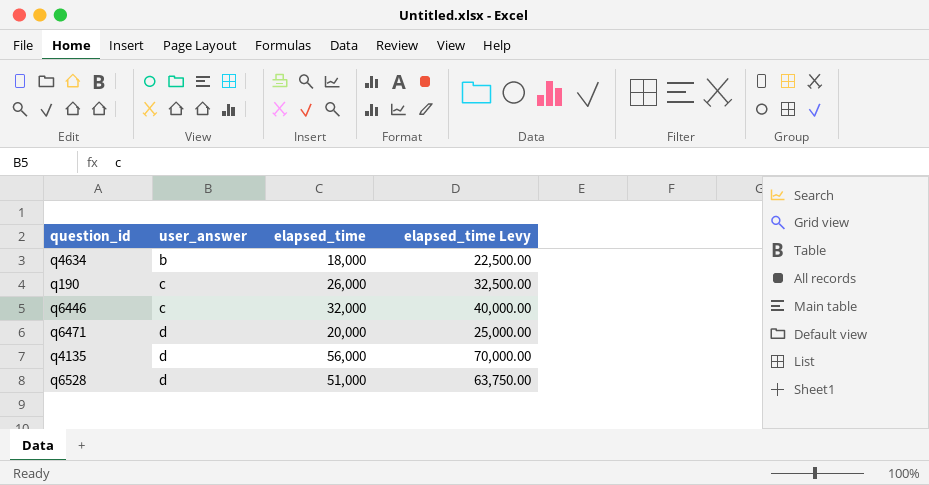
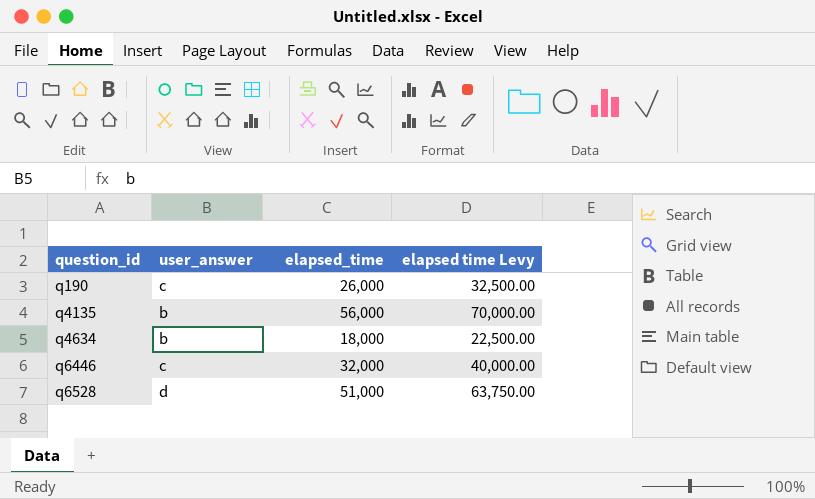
row order: user_answer ascending -> question_id ascending
column name: elapsed_time Levy -> elapsed time Levy
row q6471: d | 20,000 | 25,000.00 -> none
q4135 | user_answer: d -> b

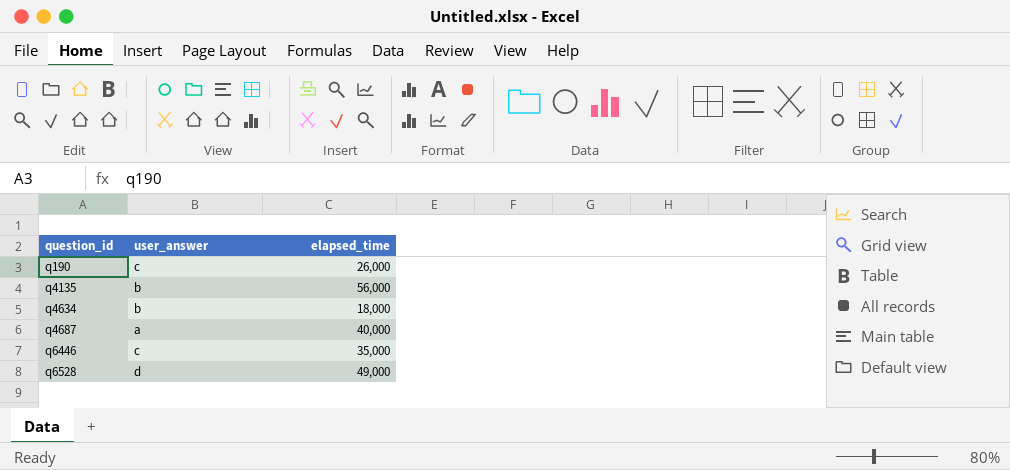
column elapsed time Levy | formula: [elapsed_time] * 1.25 -> none
row q4687: none -> a | 40,000
q6446 | elapsed_time: 32,000 -> 35,000
q6528 | elapsed_time: 51,000 -> 49,000

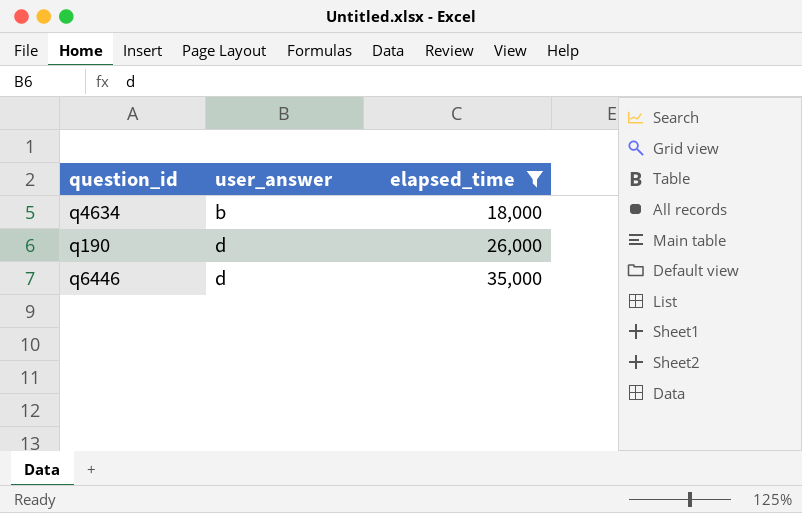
filter: none -> elapsed_time <= 35,000
row order: question_id ascending -> user_answer ascending
q190 | user_answer: c -> d
q6446 | user_answer: c -> d

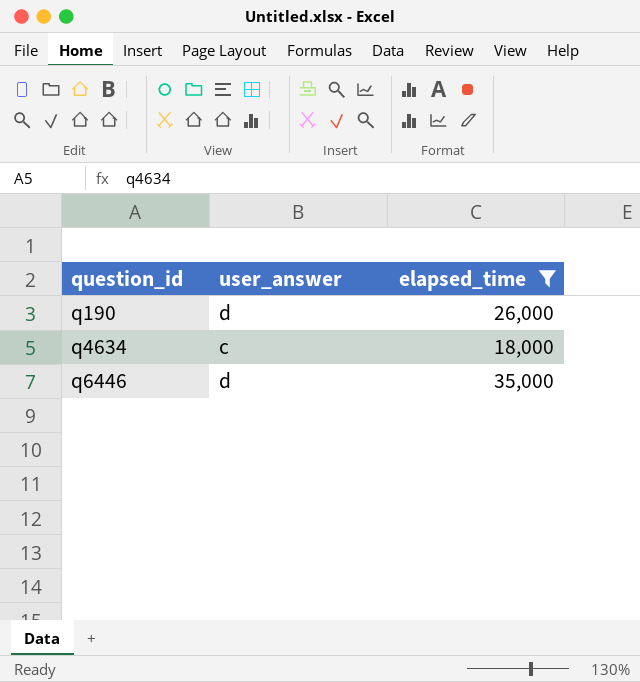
row order: user_answer ascending -> question_id ascending
q4634 | user_answer: b -> c

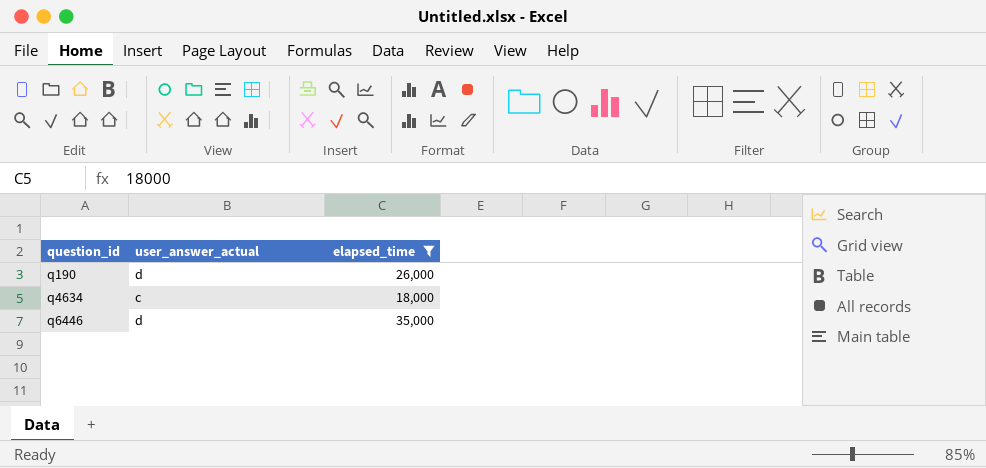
column name: user_answer -> user_answer_actual

